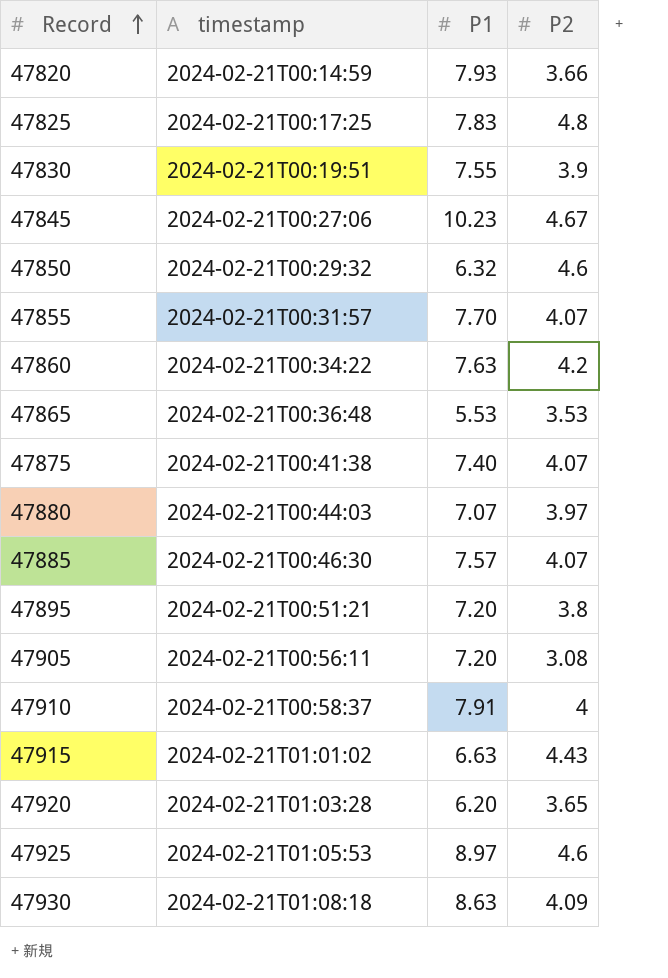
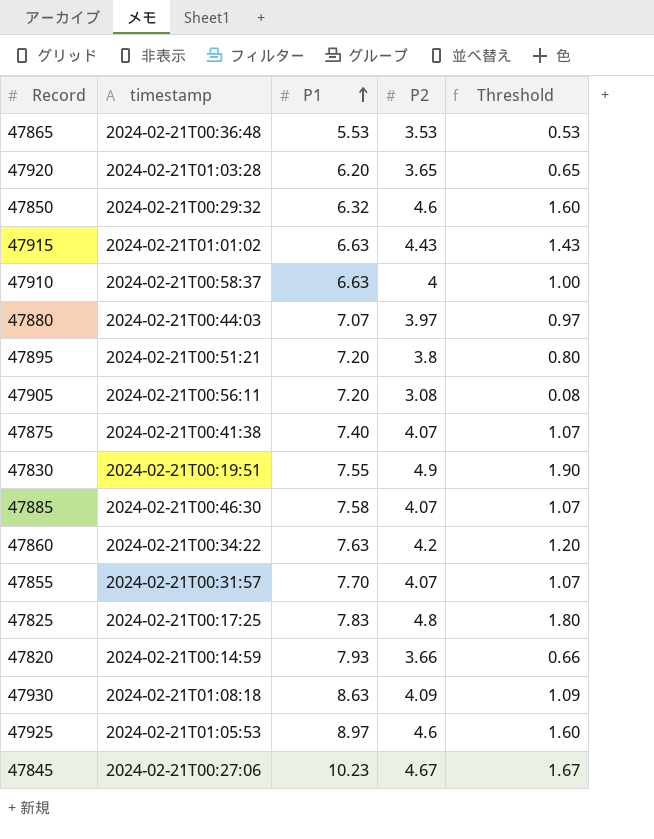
row order: Record ascending -> P1 ascending
column Threshold | formula: none -> [P2] - 3
47910 | P1: 7.91 -> 6.63
47830 | P2: 3.9 -> 4.9
47885 | P1: 7.57 -> 7.58

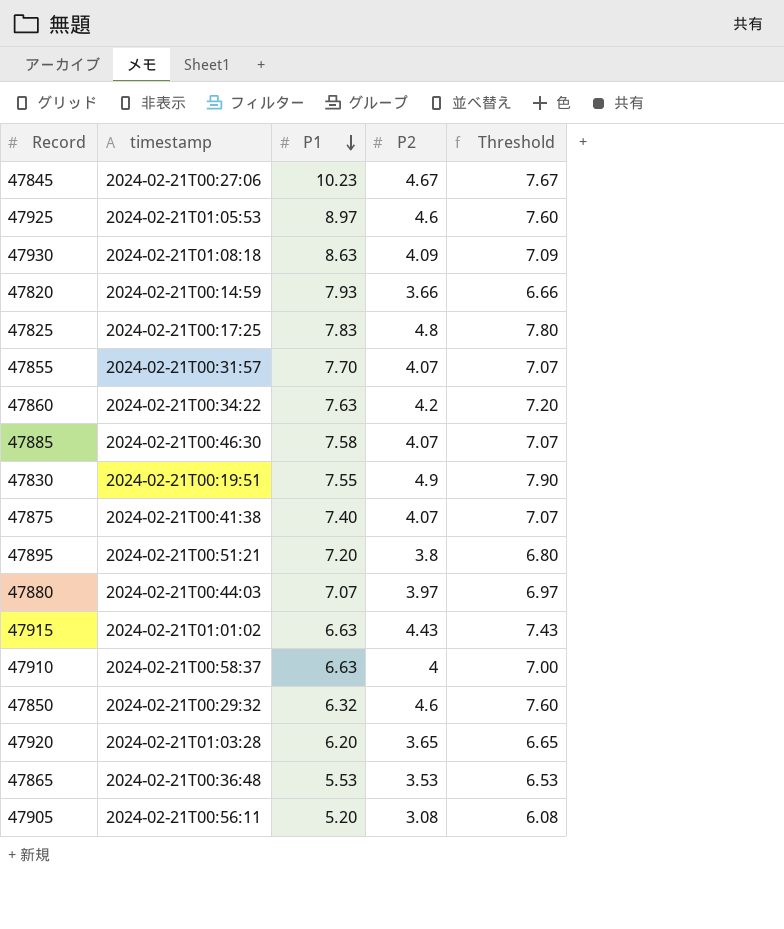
row order: P1 ascending -> P1 descending
column Threshold | formula: [P2] - 3 -> [P2] + 3
47905 | P1: 7.20 -> 5.20

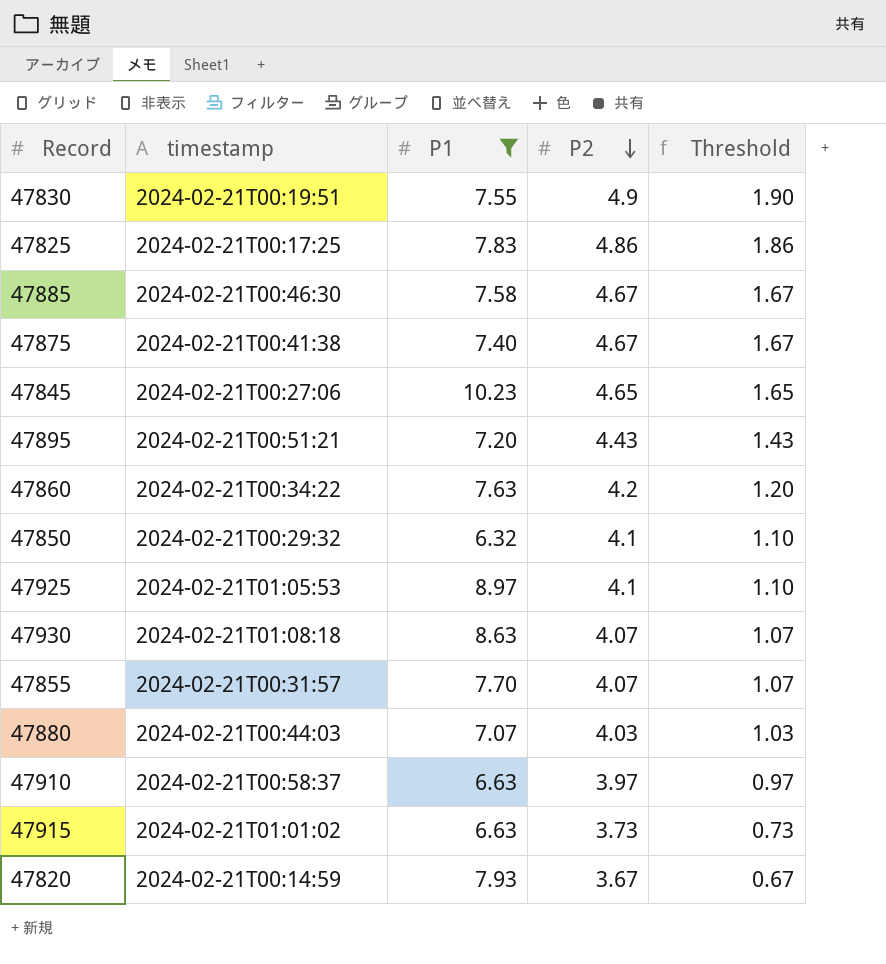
filter: none -> P1 >= 6.32
row order: P1 descending -> P2 descending
column Threshold | formula: [P2] + 3 -> [P2] - 3
47825 | P2: 4.8 -> 4.86
47885 | P2: 4.07 -> 4.67
47875 | P2: 4.07 -> 4.67
47845 | P2: 4.67 -> 4.65
47895 | P2: 3.8 -> 4.43
47850 | P2: 4.6 -> 4.1
47925 | P2: 4.6 -> 4.1
47930 | P2: 4.09 -> 4.07
47880 | P2: 3.97 -> 4.03
47910 | P2: 4 -> 3.97
47915 | P2: 4.43 -> 3.73
47820 | P2: 3.66 -> 3.67

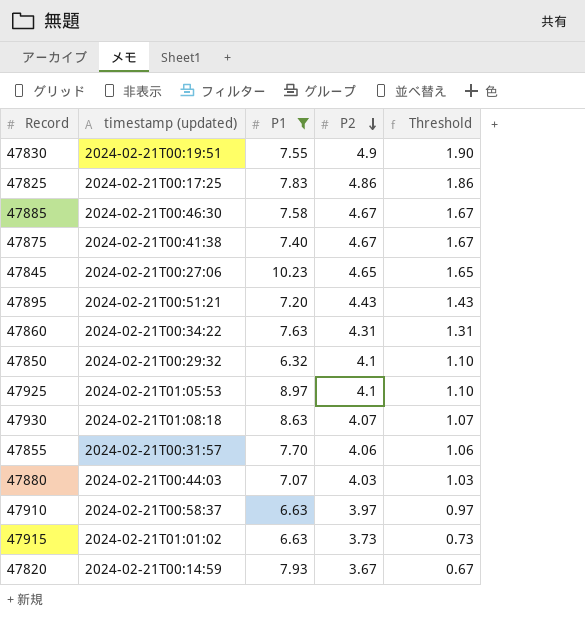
column name: timestamp -> timestamp (updated)
47860 | P2: 4.2 -> 4.31
47860 | Threshold: 1.20 -> 1.31
47855 | P2: 4.07 -> 4.06
47855 | Threshold: 1.07 -> 1.06

